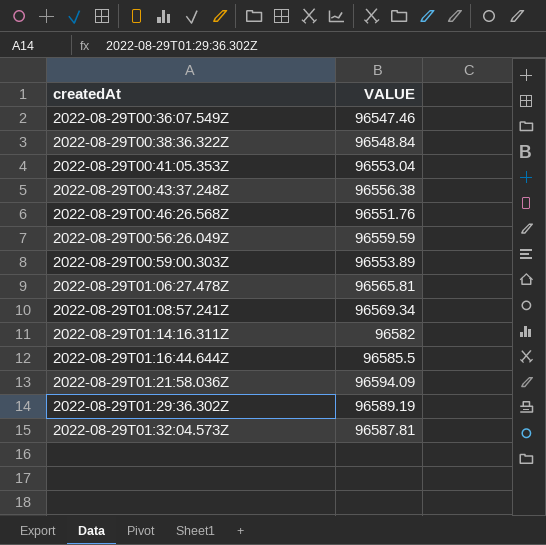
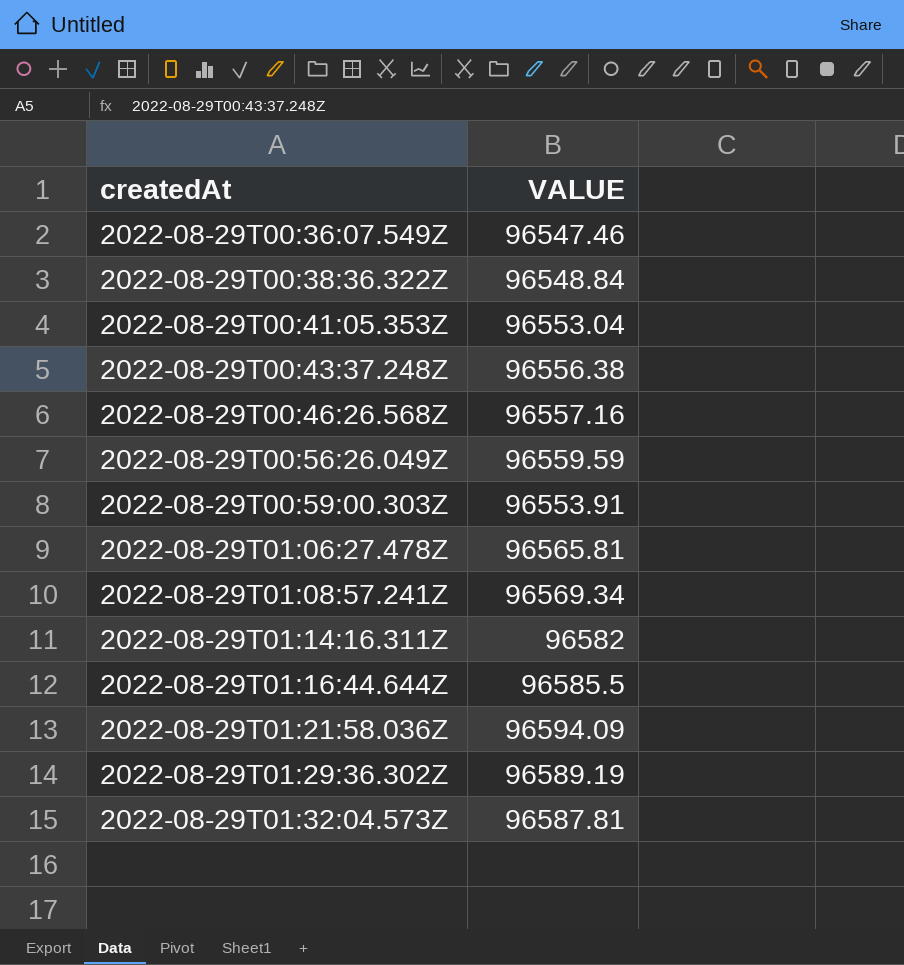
2022-08-29T00:46:26.568Z | VALUE: 96551.76 -> 96557.16
2022-08-29T00:59:00.303Z | VALUE: 96553.89 -> 96553.91

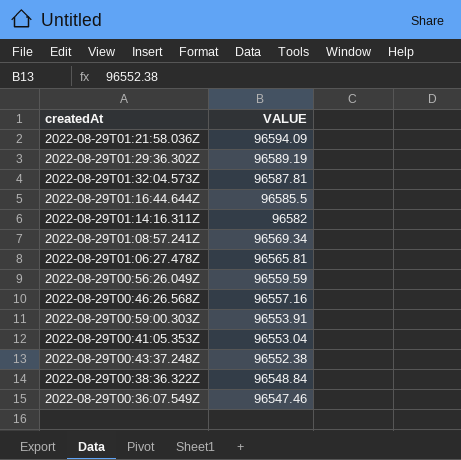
row order: createdAt ascending -> VALUE descending
2022-08-29T00:43:37.248Z | VALUE: 96556.38 -> 96552.38

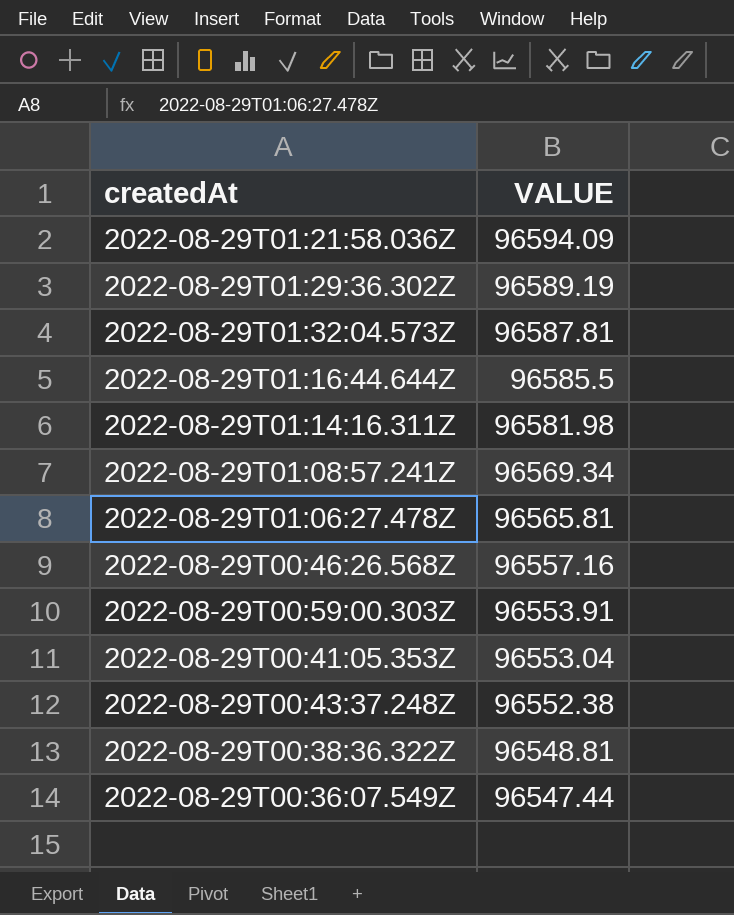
row 2022-08-29T00:56:26.049Z: 96559.59 -> none
2022-08-29T01:14:16.311Z | VALUE: 96582 -> 96581.98
2022-08-29T00:38:36.322Z | VALUE: 96548.84 -> 96548.81
2022-08-29T00:36:07.549Z | VALUE: 96547.46 -> 96547.44

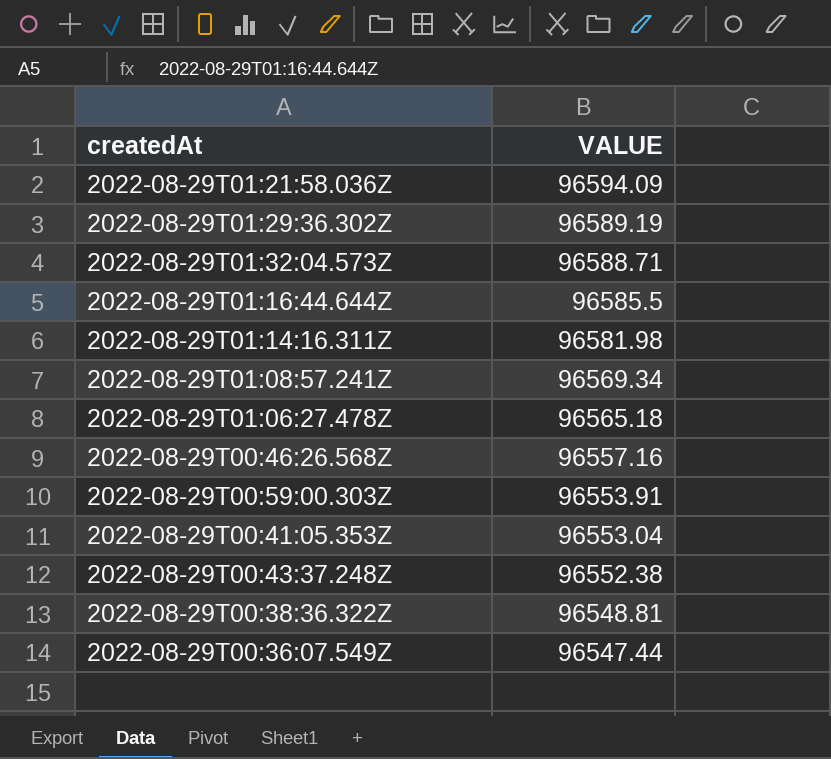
2022-08-29T01:32:04.573Z | VALUE: 96587.81 -> 96588.71
2022-08-29T01:06:27.478Z | VALUE: 96565.81 -> 96565.18

